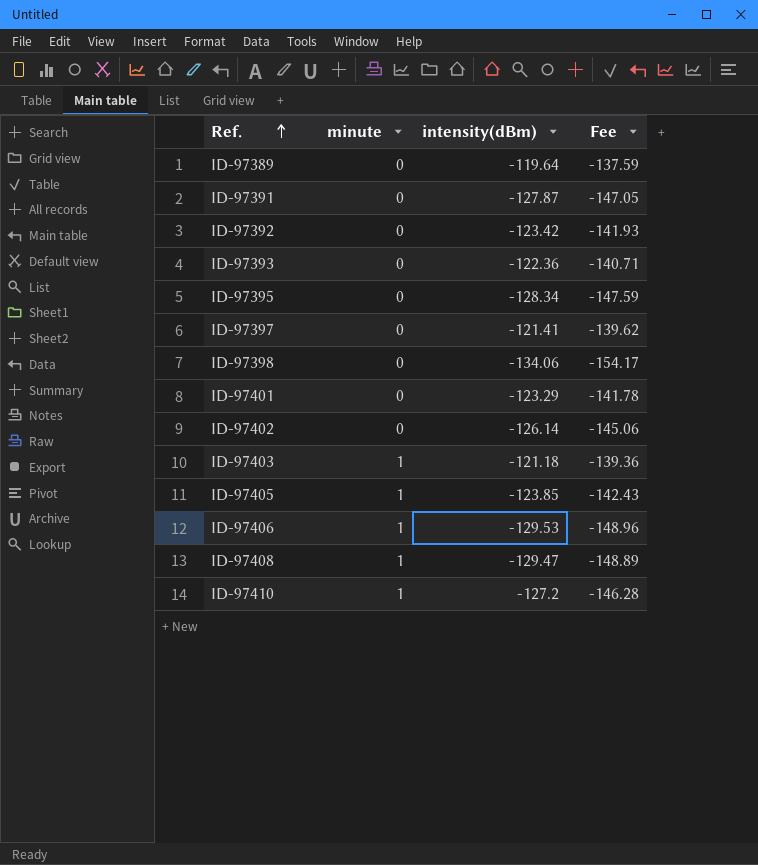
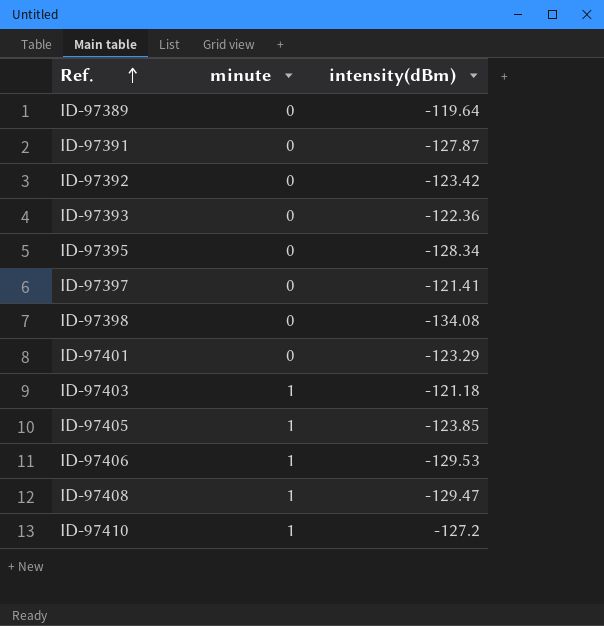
column Fee | formula: [intensity(dBm)] * 1.15 -> none
row ID-97402: 0 | -126.14 | -145.06 -> none
ID-97398 | intensity(dBm): -134.06 -> -134.08

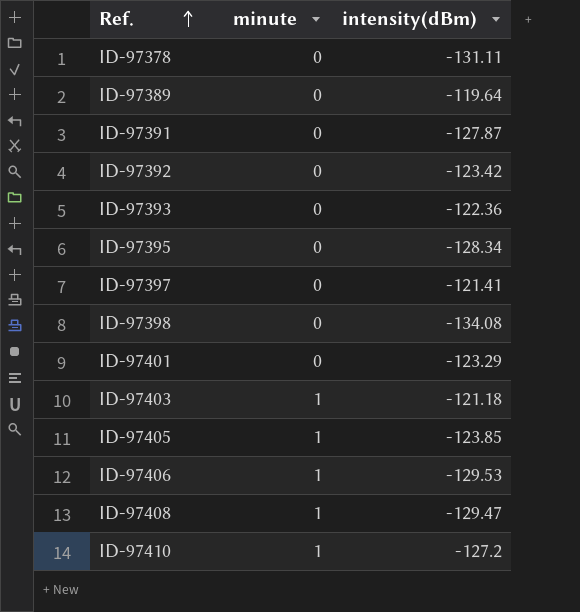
row ID-97378: none -> 0 | -131.11

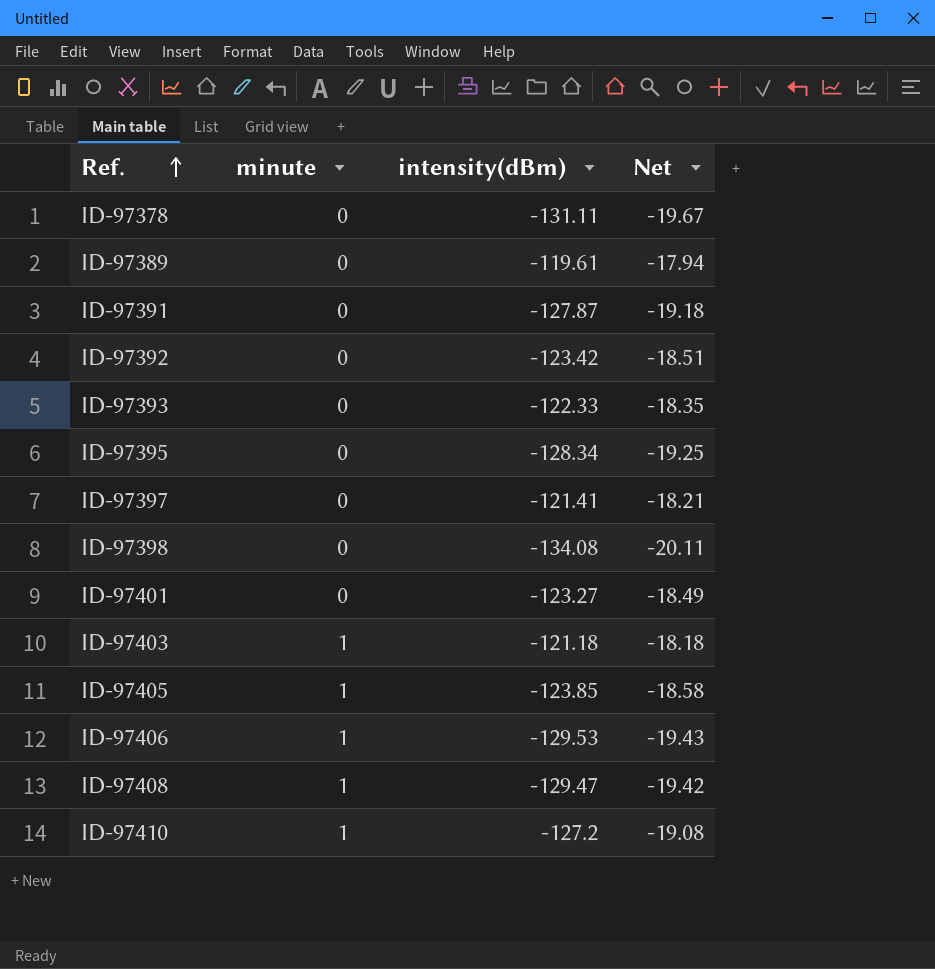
column Net | formula: none -> [intensity(dBm)] * 0.15
ID-97389 | intensity(dBm): -119.64 -> -119.61
ID-97393 | intensity(dBm): -122.36 -> -122.33
ID-97401 | intensity(dBm): -123.29 -> -123.27

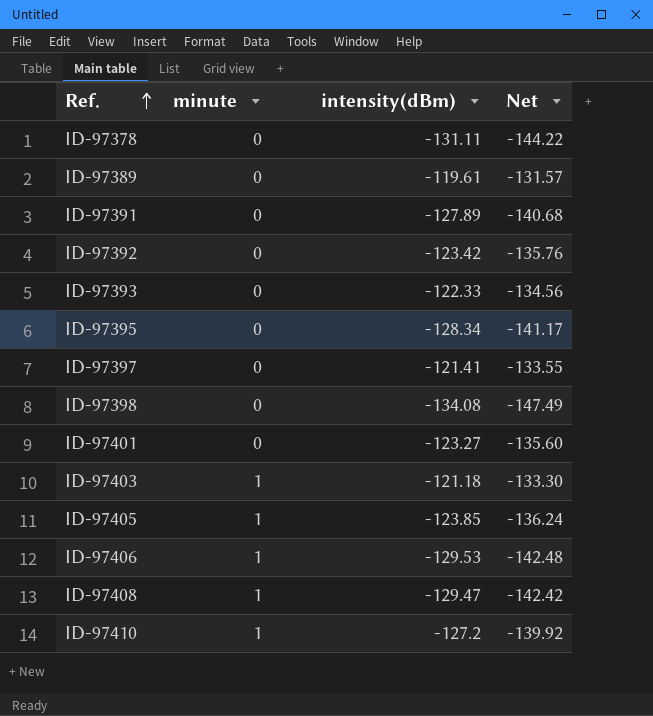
column Net | formula: [intensity(dBm)] * 0.15 -> [intensity(dBm)] * 1.1
ID-97391 | intensity(dBm): -127.87 -> -127.89

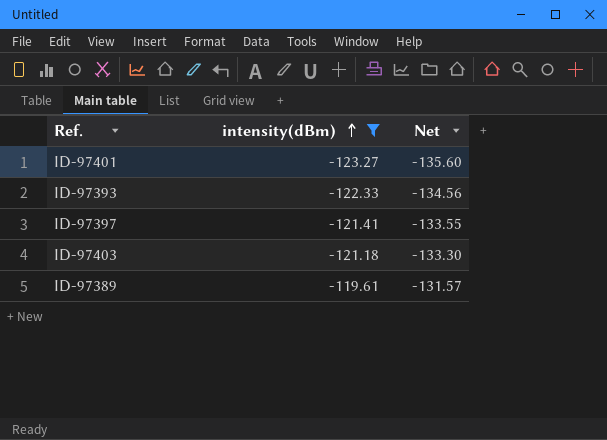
filter: none -> intensity(dBm) >= -123.27
row order: Ref. ascending -> intensity(dBm) ascending
column minute | position: 2 -> none

